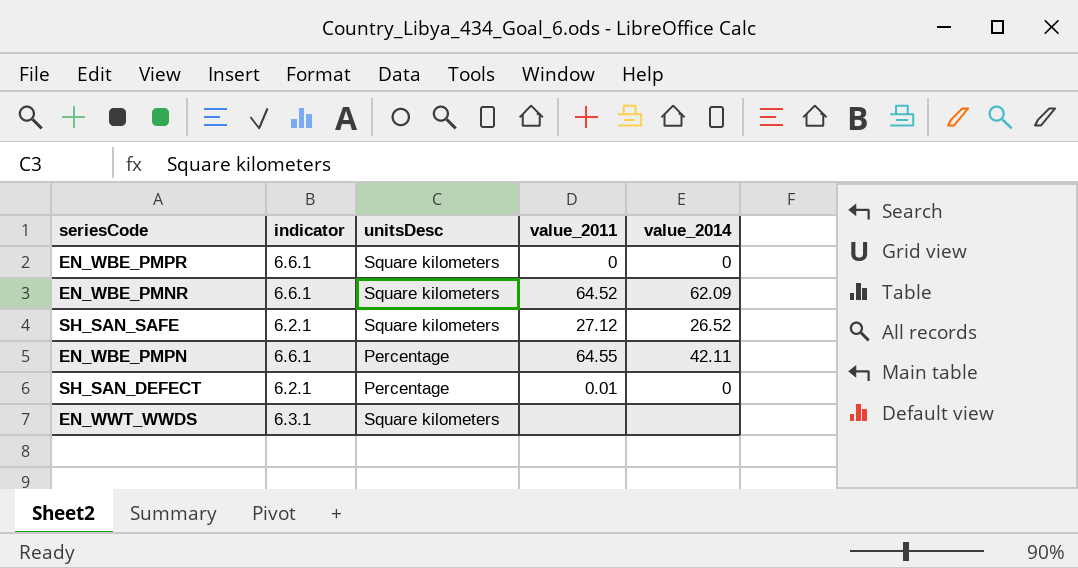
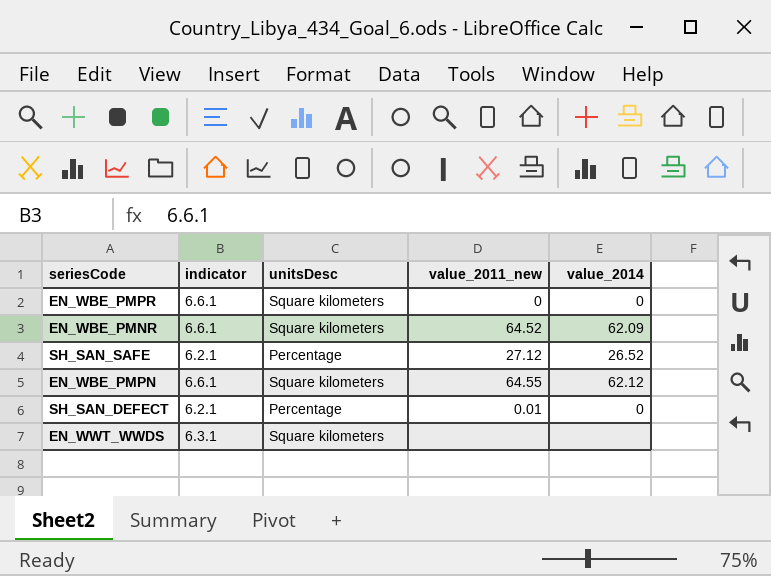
column name: value_2011 -> value_2011_new
SH_SAN_SAFE | unitsDesc: Square kilometers -> Percentage
EN_WBE_PMPN | unitsDesc: Percentage -> Square kilometers
EN_WBE_PMPN | value_2014: 42.11 -> 62.12

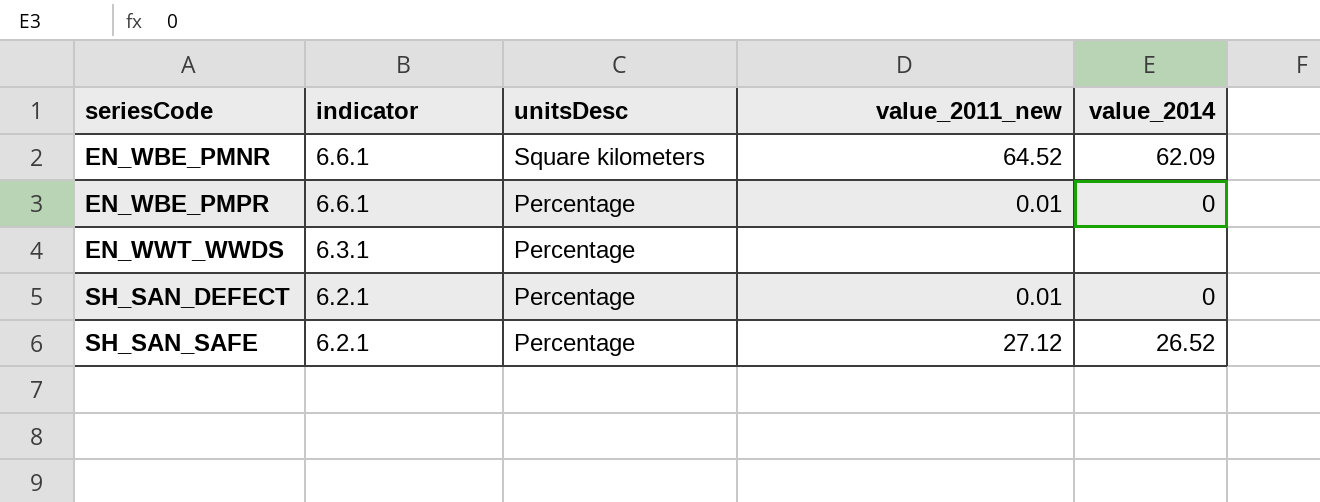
row order: none -> seriesCode ascending
row EN_WBE_PMPN: 6.6.1 | Square kilometers | 64.55 | 62.12 -> none
EN_WBE_PMPR | unitsDesc: Square kilometers -> Percentage
EN_WBE_PMPR | value_2011_new: 0 -> 0.01
EN_WWT_WWDS | unitsDesc: Square kilometers -> Percentage

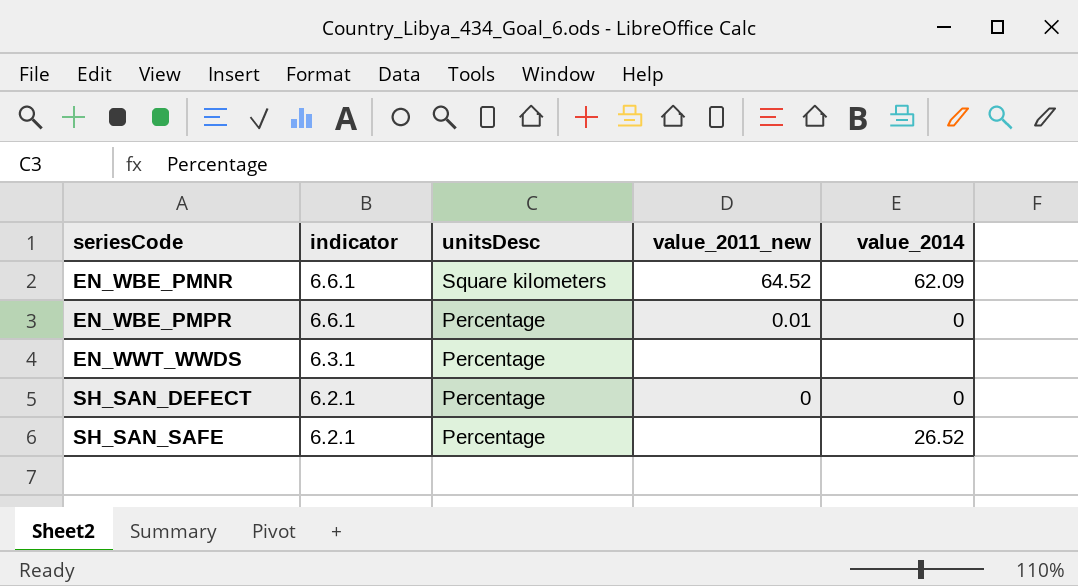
SH_SAN_DEFECT | value_2011_new: 0.01 -> 0
SH_SAN_SAFE | value_2011_new: 27.12 -> none

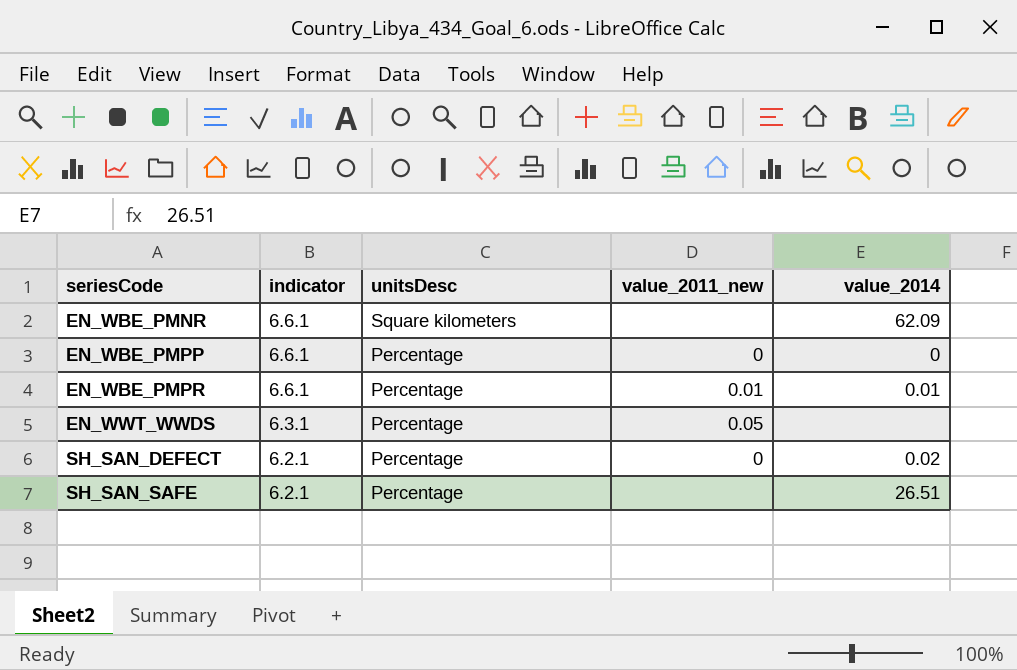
EN_WBE_PMNR | value_2011_new: 64.52 -> none
row EN_WBE_PMPP: none -> 6.6.1 | Percentage | 0 | 0
EN_WBE_PMPR | value_2014: 0 -> 0.01
EN_WWT_WWDS | value_2011_new: none -> 0.05
SH_SAN_DEFECT | value_2014: 0 -> 0.02
SH_SAN_SAFE | value_2014: 26.52 -> 26.51

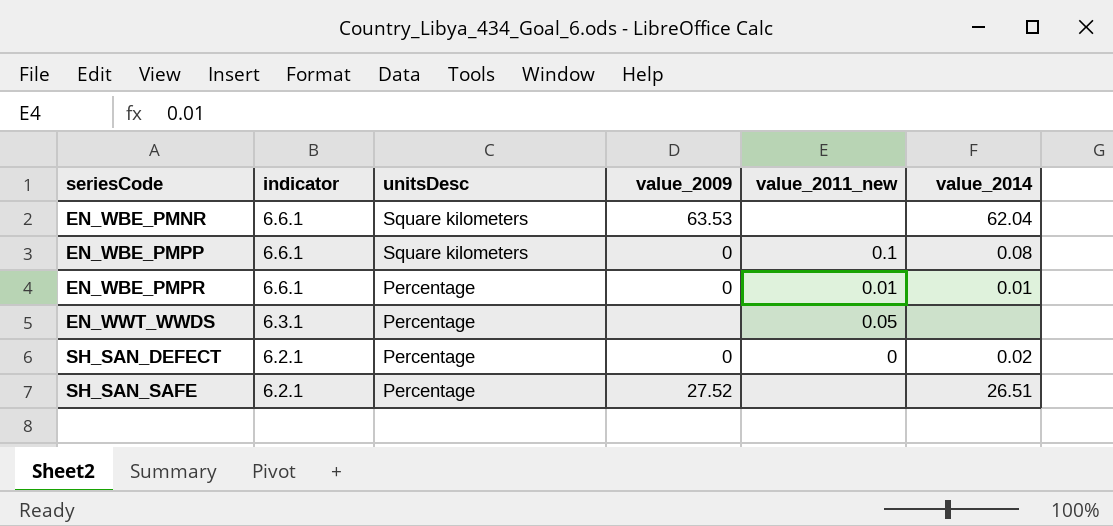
column value_2009 | position: none -> 4
EN_WBE_PMNR | value_2014: 62.09 -> 62.04
EN_WBE_PMPP | unitsDesc: Percentage -> Square kilometers
EN_WBE_PMPP | value_2011_new: 0 -> 0.1
EN_WBE_PMPP | value_2014: 0 -> 0.08

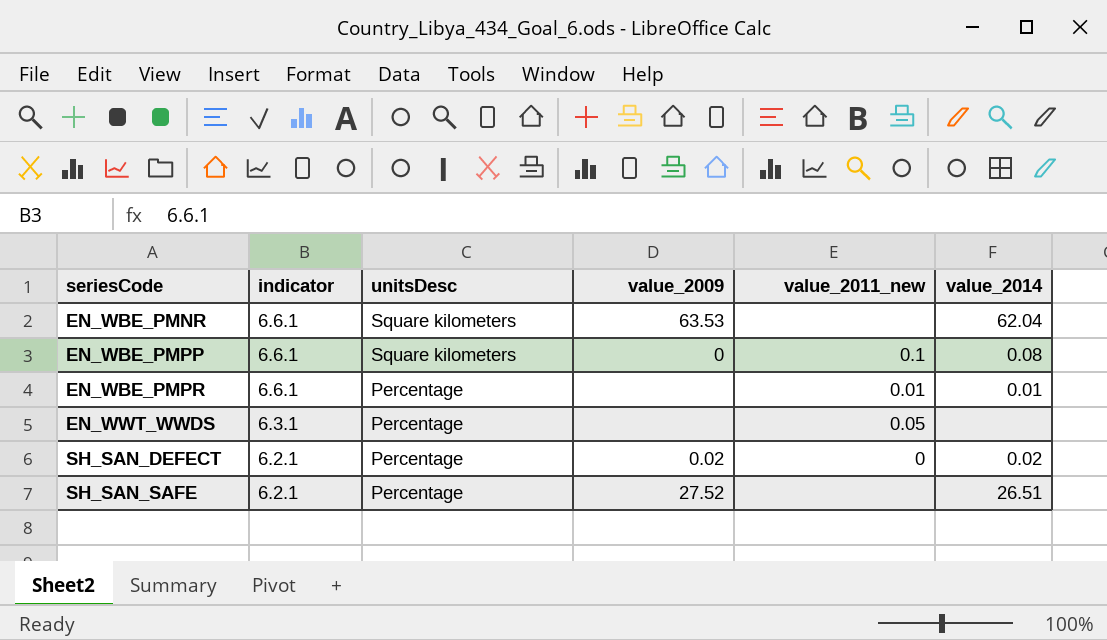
EN_WBE_PMPR | value_2009: 0 -> none
SH_SAN_DEFECT | value_2009: 0 -> 0.02

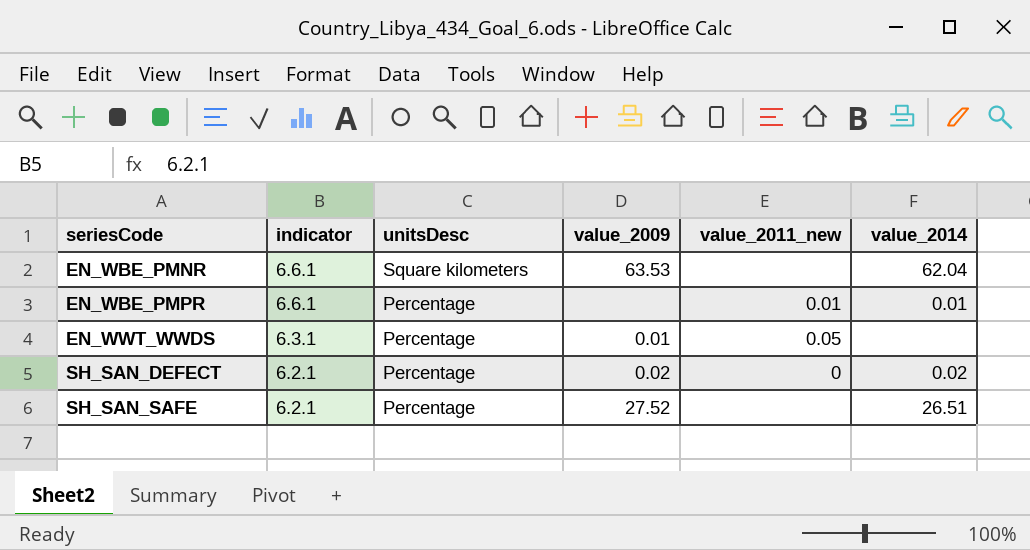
row EN_WBE_PMPP: 6.6.1 | Square kilometers | 0 | 0.1 | 0.08 -> none
EN_WWT_WWDS | value_2009: none -> 0.01

